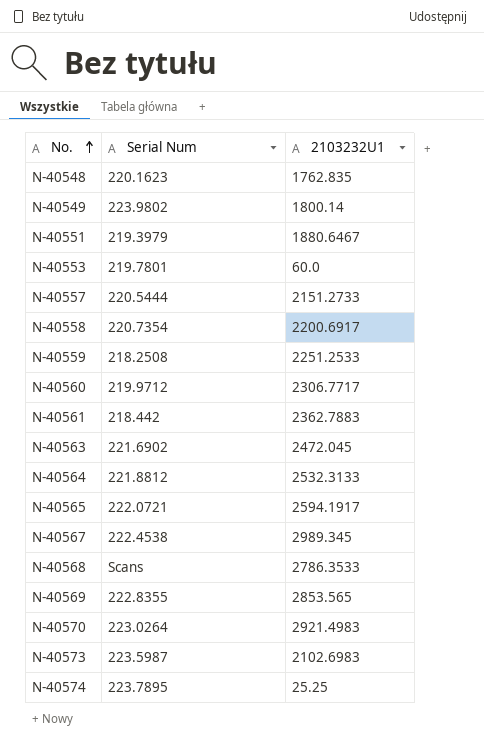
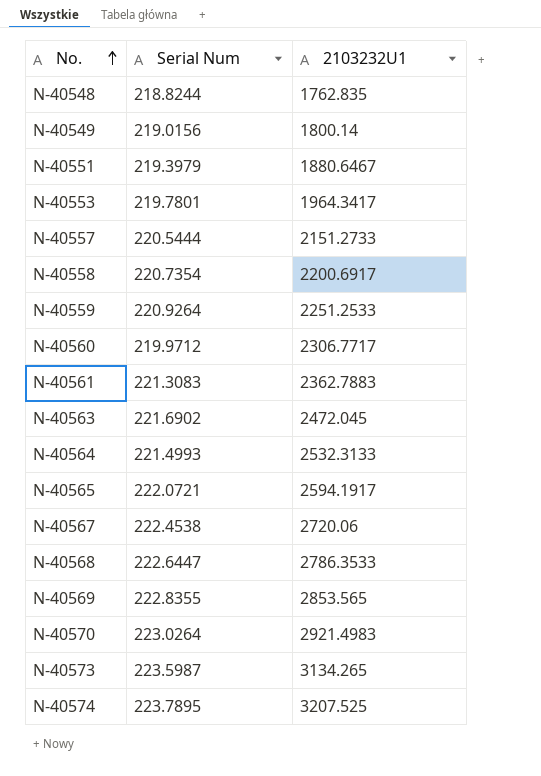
N-40548 | Serial Num: 220.1623 -> 218.8244
N-40549 | Serial Num: 223.9802 -> 219.0156
N-40553 | 2103232U1: 60.0 -> 1964.3417
N-40559 | Serial Num: 218.2508 -> 220.9264
N-40561 | Serial Num: 218.442 -> 221.3083
N-40564 | Serial Num: 221.8812 -> 221.4993
N-40567 | 2103232U1: 2989.345 -> 2720.06
N-40568 | Serial Num: Scans -> 222.6447
N-40573 | 2103232U1: 2102.6983 -> 3134.265
N-40574 | 2103232U1: 25.25 -> 3207.525

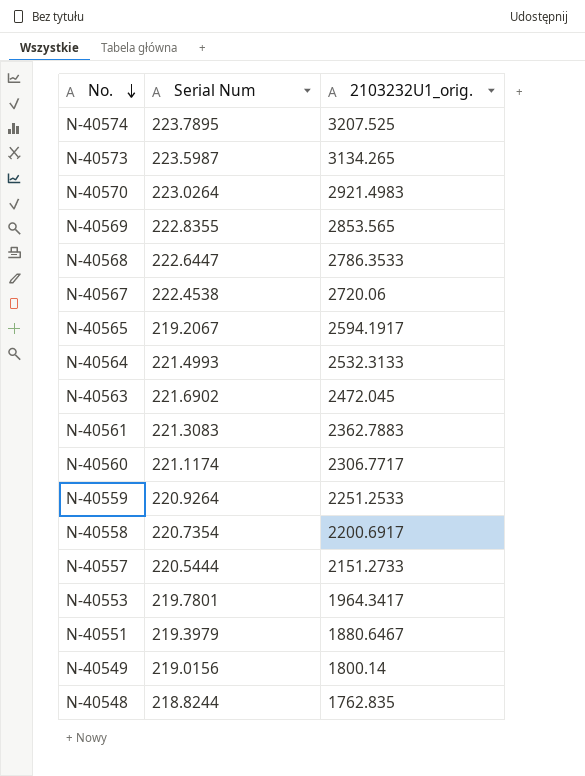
row order: No. ascending -> No. descending
column name: 2103232U1 -> 2103232U1_orig.
N-40565 | Serial Num: 222.0721 -> 219.2067
N-40560 | Serial Num: 219.9712 -> 221.1174

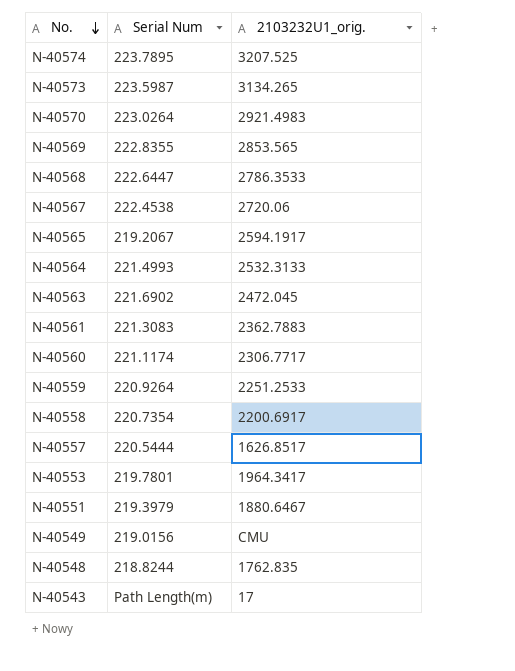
N-40557 | 2103232U1_orig.: 2151.2733 -> 1626.8517
N-40549 | 2103232U1_orig.: 1800.14 -> CMU
row N-40543: none -> Path Length(m) | 17

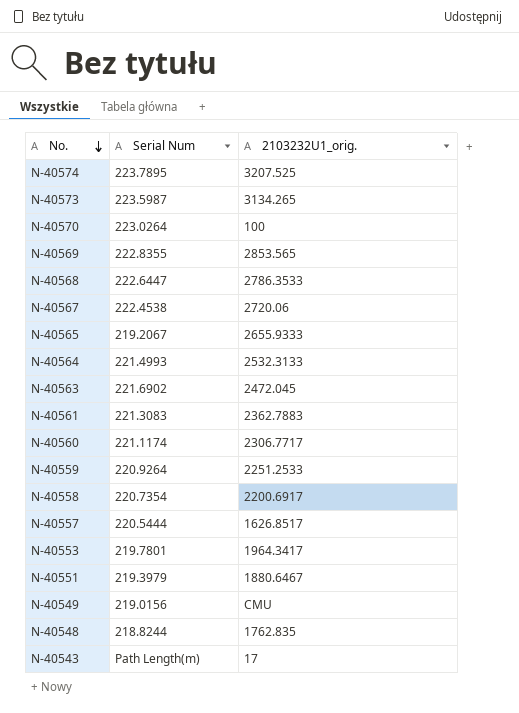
N-40570 | 2103232U1_orig.: 2921.4983 -> 100
N-40565 | 2103232U1_orig.: 2594.1917 -> 2655.9333

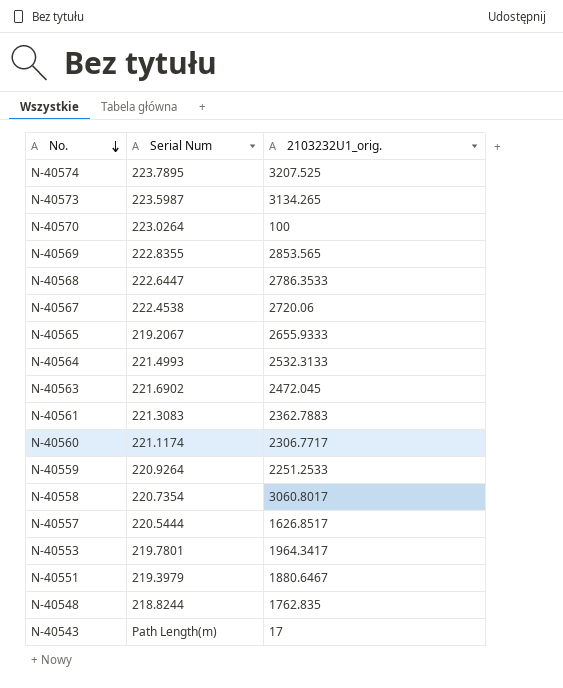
row N-40549: 219.0156 | CMU -> none
N-40558 | 2103232U1_orig.: 2200.6917 -> 3060.8017

